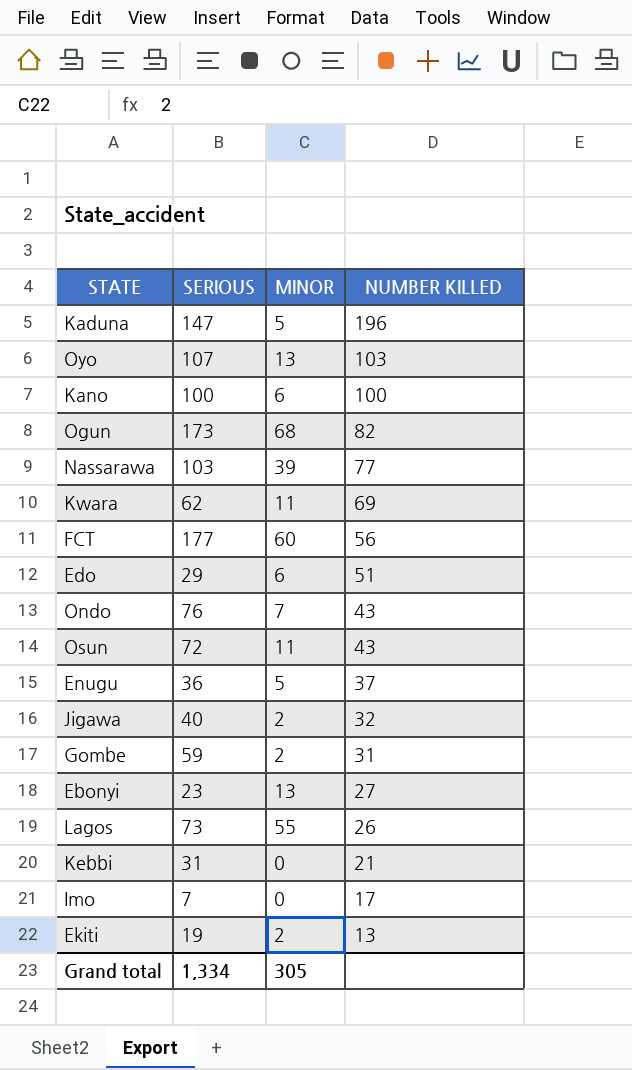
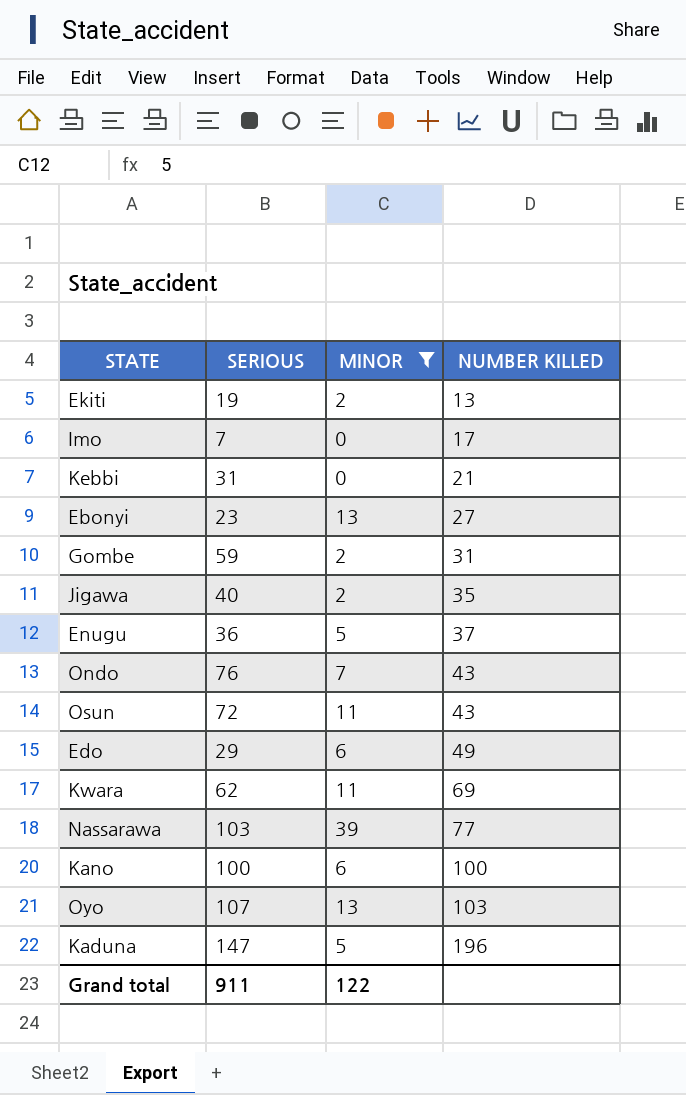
filter: none -> MINOR <= 39
row order: NUMBER KILLED descending -> NUMBER KILLED ascending
Jigawa | NUMBER KILLED: 32 -> 35
Edo | NUMBER KILLED: 51 -> 49
Grand total | SERIOUS: 1,334 -> 911
Grand total | MINOR: 305 -> 122

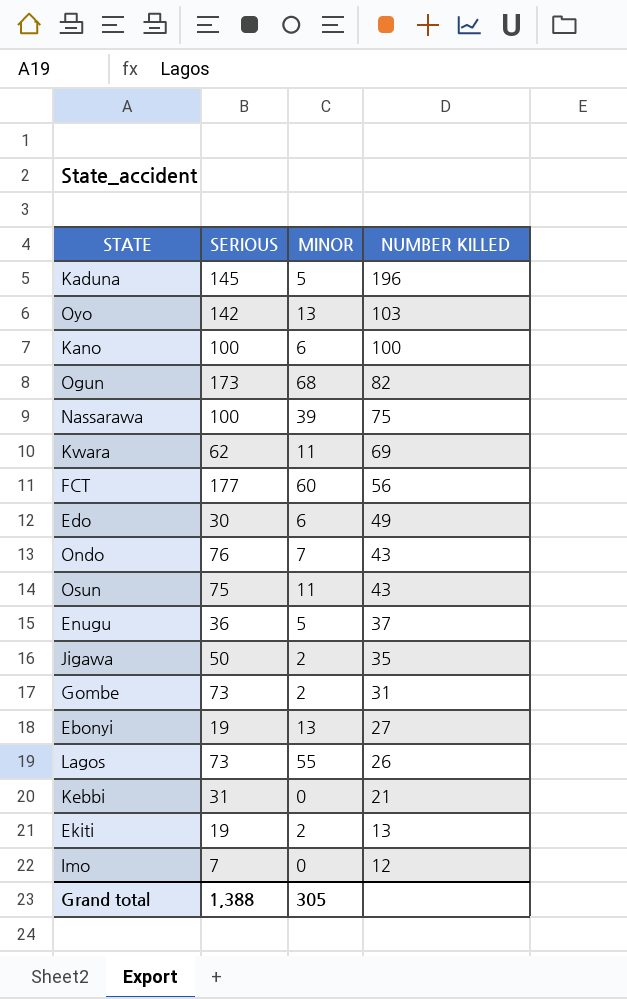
filter: MINOR <= 39 -> none
row order: NUMBER KILLED ascending -> NUMBER KILLED descending
Kaduna | SERIOUS: 147 -> 145
Oyo | SERIOUS: 107 -> 142
Nassarawa | SERIOUS: 103 -> 100
Nassarawa | NUMBER KILLED: 77 -> 75
Edo | SERIOUS: 29 -> 30
Osun | SERIOUS: 72 -> 75
Jigawa | SERIOUS: 40 -> 50
Gombe | SERIOUS: 59 -> 73
Ebonyi | SERIOUS: 23 -> 19
Imo | NUMBER KILLED: 17 -> 12
Grand total | SERIOUS: 911 -> 1,388
Grand total | MINOR: 122 -> 305

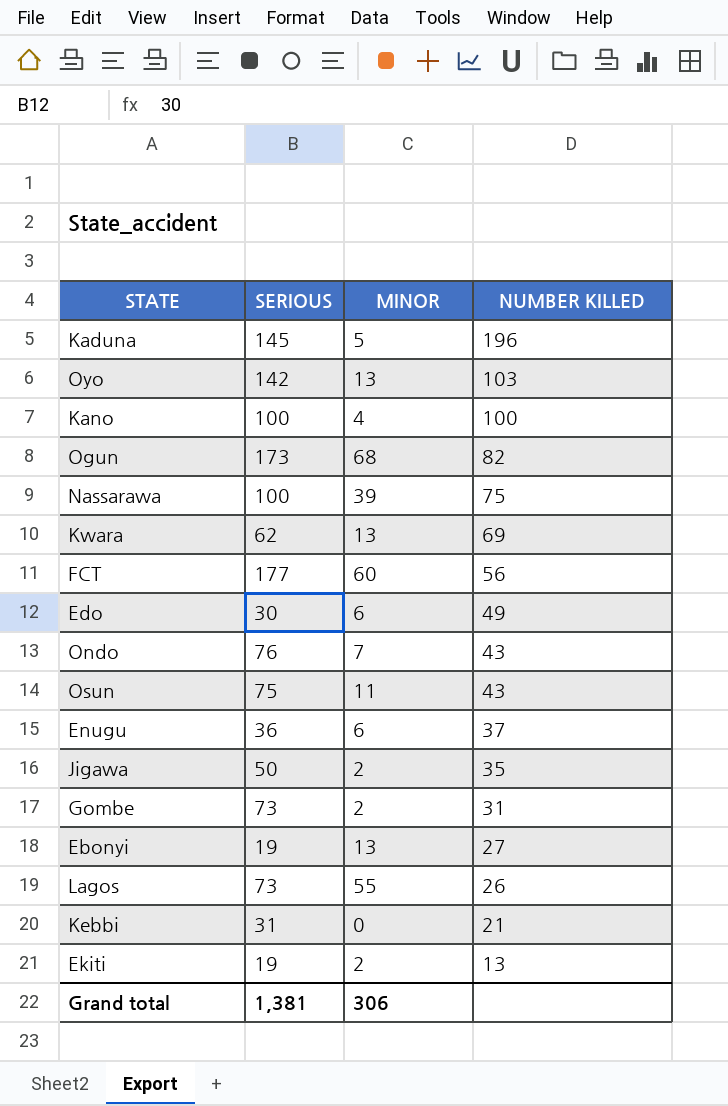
row Imo: 7 | 0 | 12 -> none
Kano | MINOR: 6 -> 4
Kwara | MINOR: 11 -> 13
Enugu | MINOR: 5 -> 6
Grand total | SERIOUS: 1,388 -> 1,381
Grand total | MINOR: 305 -> 306

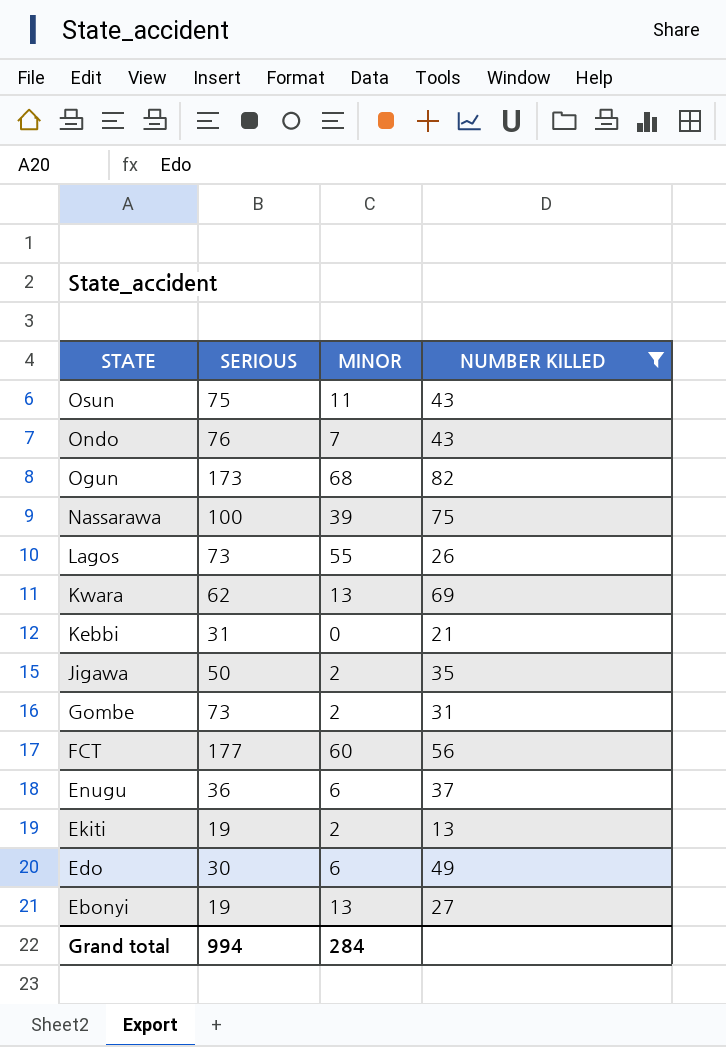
filter: none -> NUMBER KILLED <= 82
row order: NUMBER KILLED descending -> STATE descending
Grand total | SERIOUS: 1,381 -> 994
Grand total | MINOR: 306 -> 284

